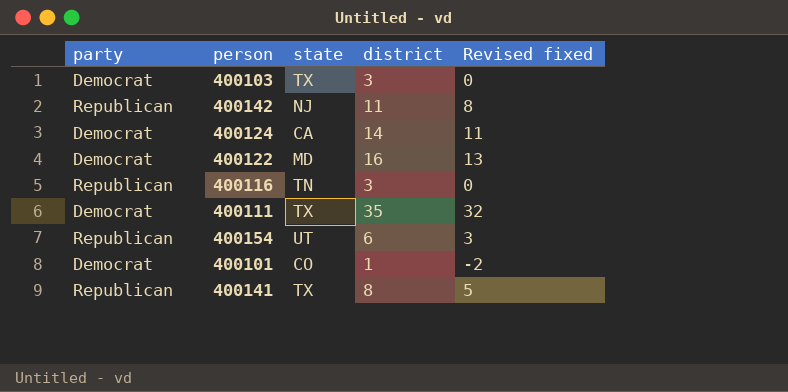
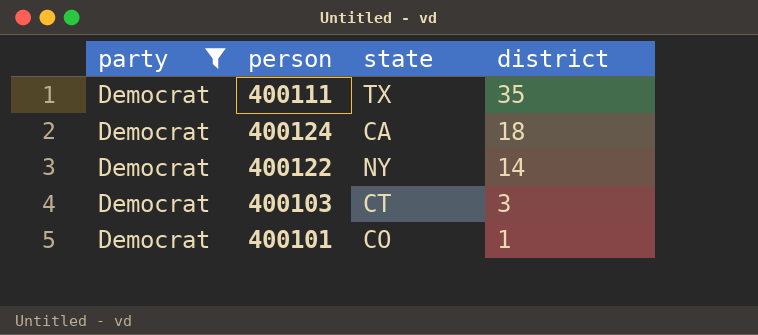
filter: none -> party = Democrat
row order: none -> district descending
column Revised fixed | formula: [district] - 3 -> none
400124 | district: 14 -> 18
400122 | state: MD -> NY
400122 | district: 16 -> 14
400103 | state: TX -> CT

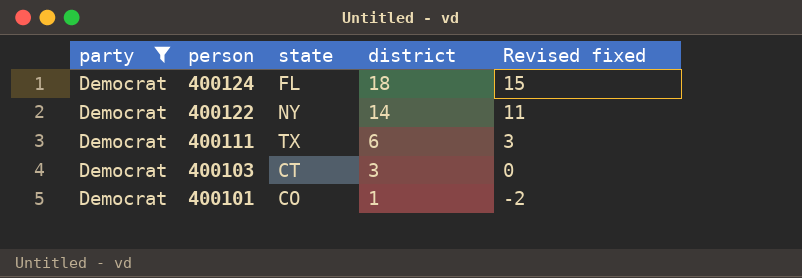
row order: district descending -> person descending
column Revised fixed | formula: none -> [district] - 3
400124 | state: CA -> FL
400111 | district: 35 -> 6

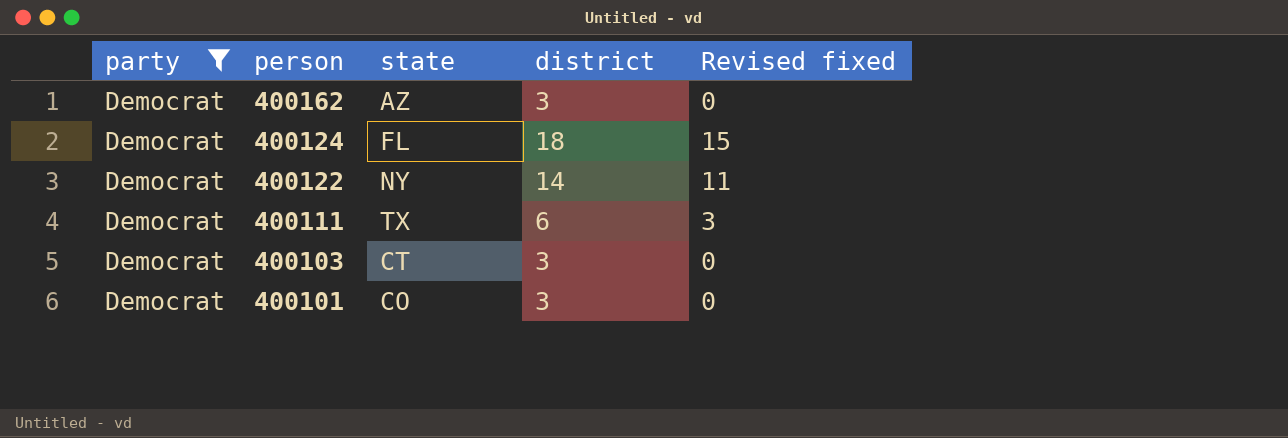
row 400162: none -> Democrat | AZ | 3 | 0
400101 | district: 1 -> 3
400101 | Revised fixed: -2 -> 0

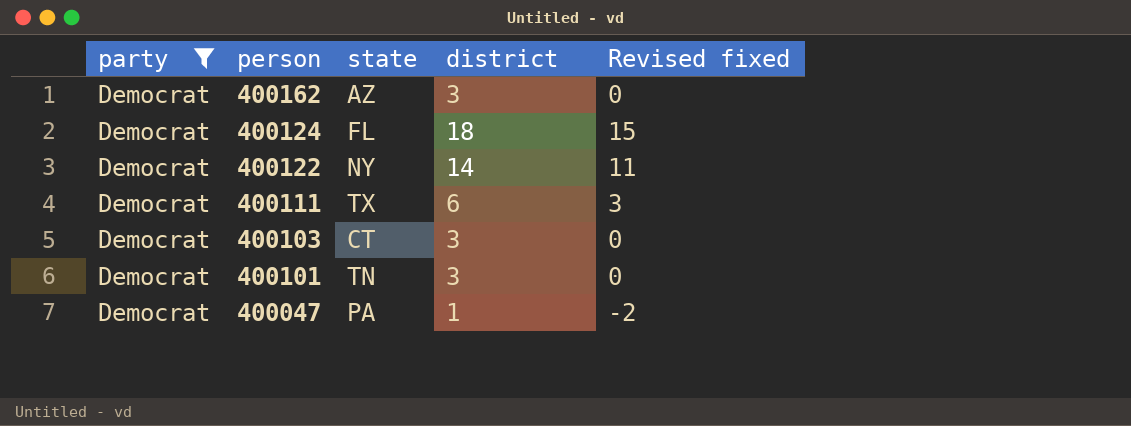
400101 | state: CO -> TN
row 400047: none -> Democrat | PA | 1 | -2

